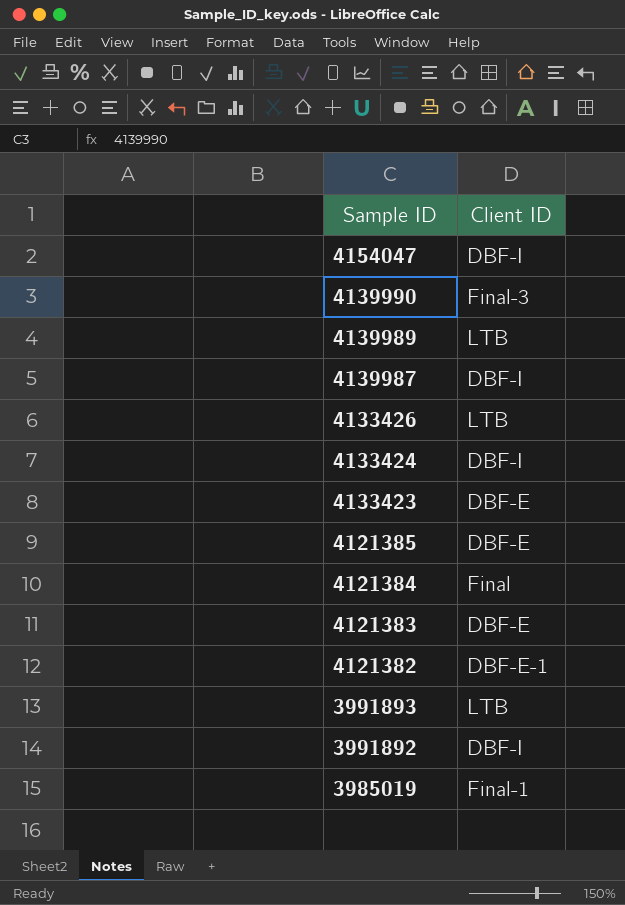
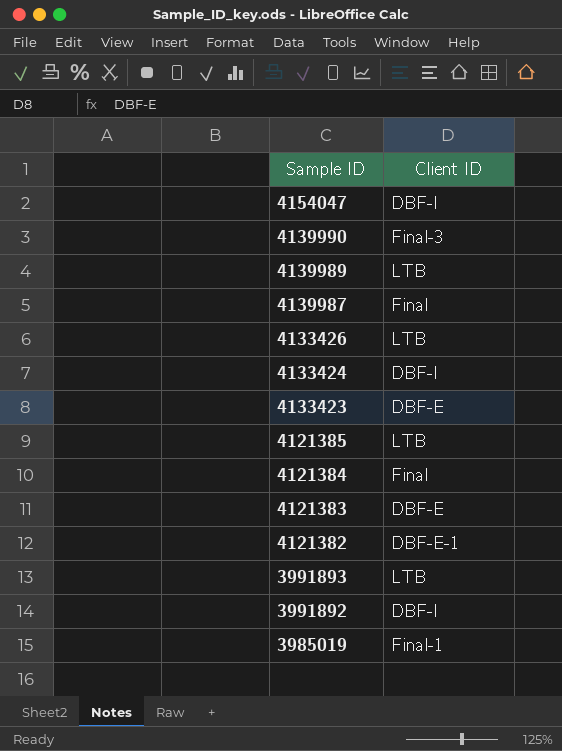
4139987 | Client ID: DBF-I -> Final
4121385 | Client ID: DBF-E -> LTB

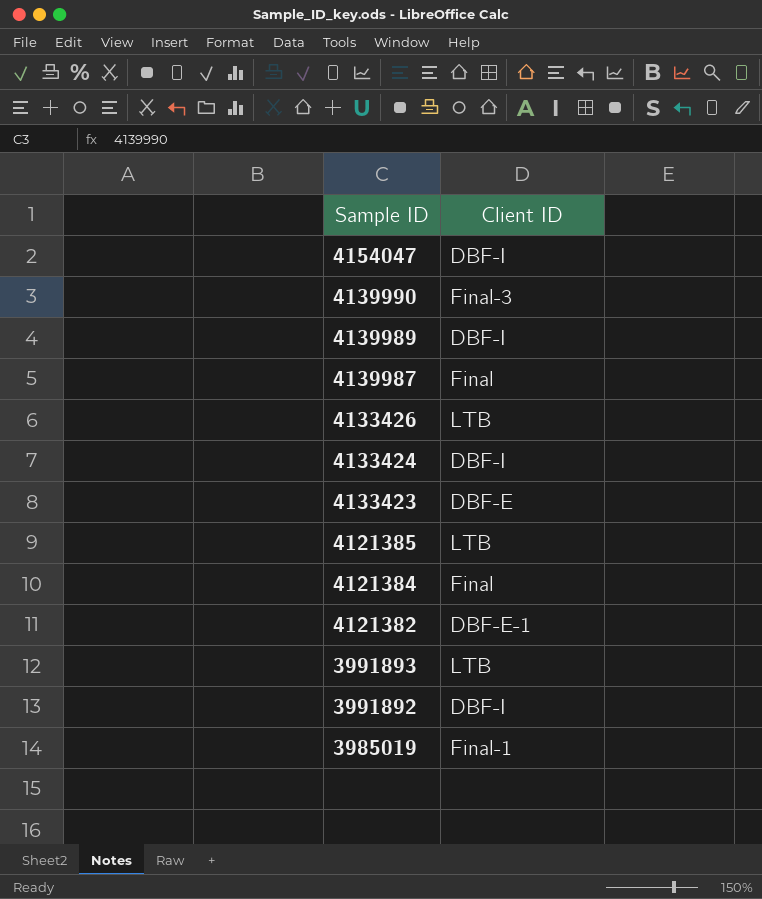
row 4121383: DBF-E -> none
4139989 | Client ID: LTB -> DBF-I

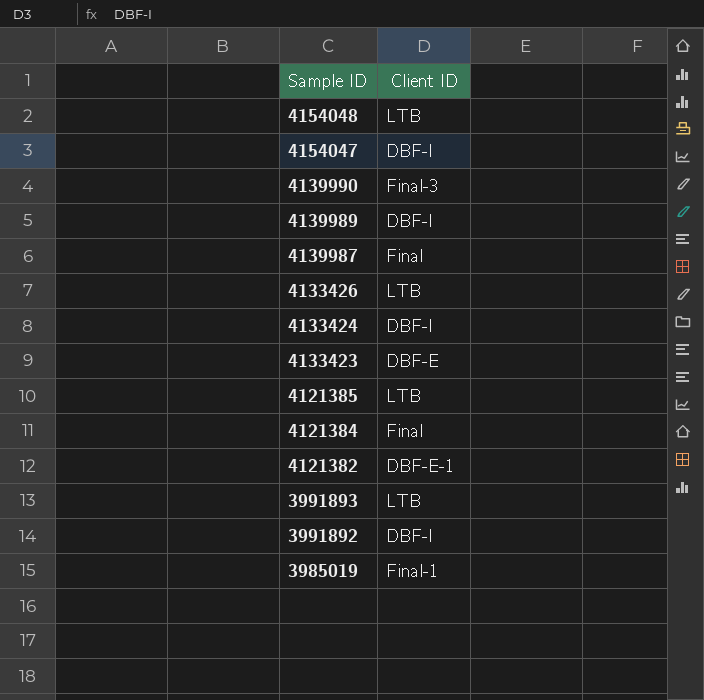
row 4154048: none -> LTB

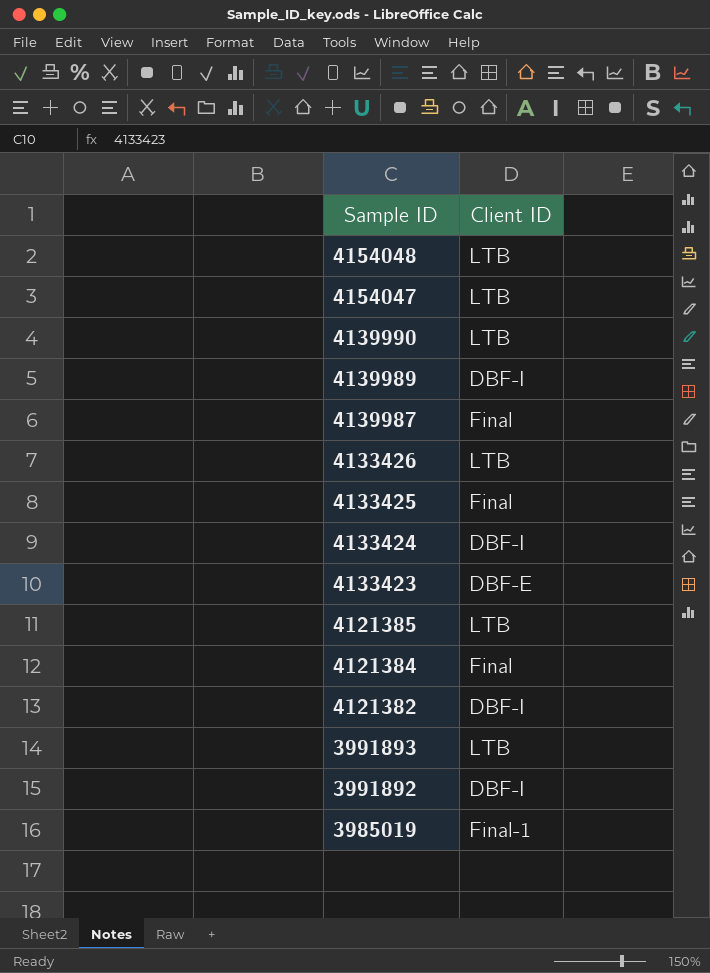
4154047 | Client ID: DBF-I -> LTB
4139990 | Client ID: Final-3 -> LTB
row 4133425: none -> Final
4121382 | Client ID: DBF-E-1 -> DBF-I

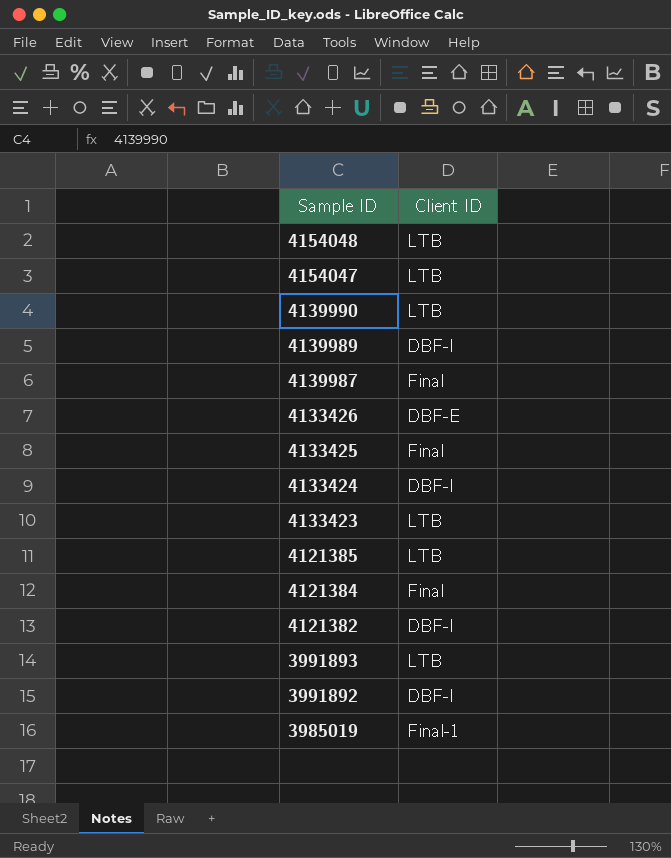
4133426 | Client ID: LTB -> DBF-E
4133423 | Client ID: DBF-E -> LTB

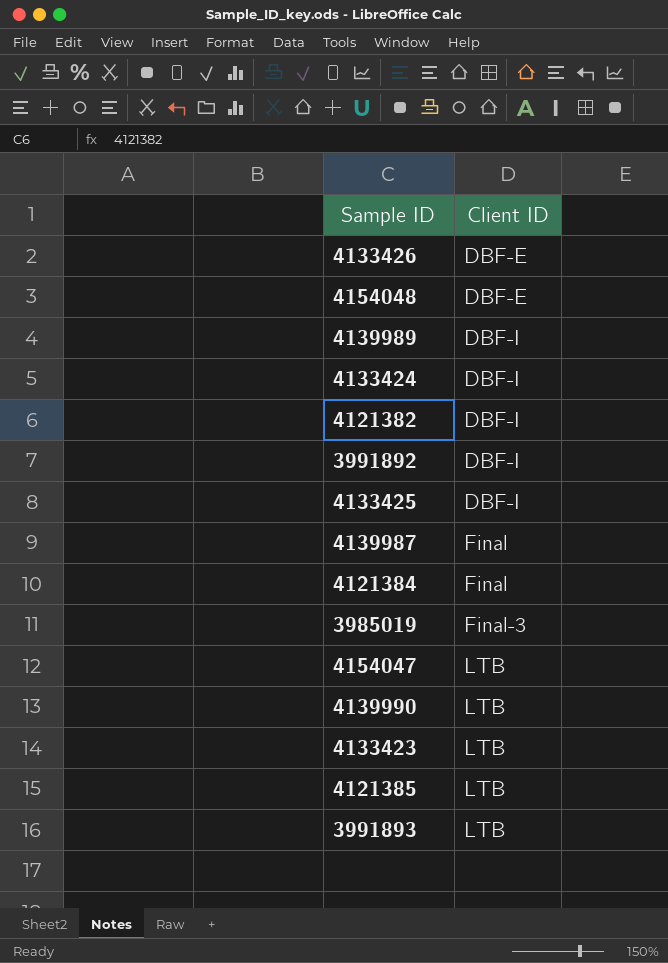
row order: Sample ID descending -> Client ID ascending
4154048 | Client ID: LTB -> DBF-E
4133425 | Client ID: Final -> DBF-I
3985019 | Client ID: Final-1 -> Final-3

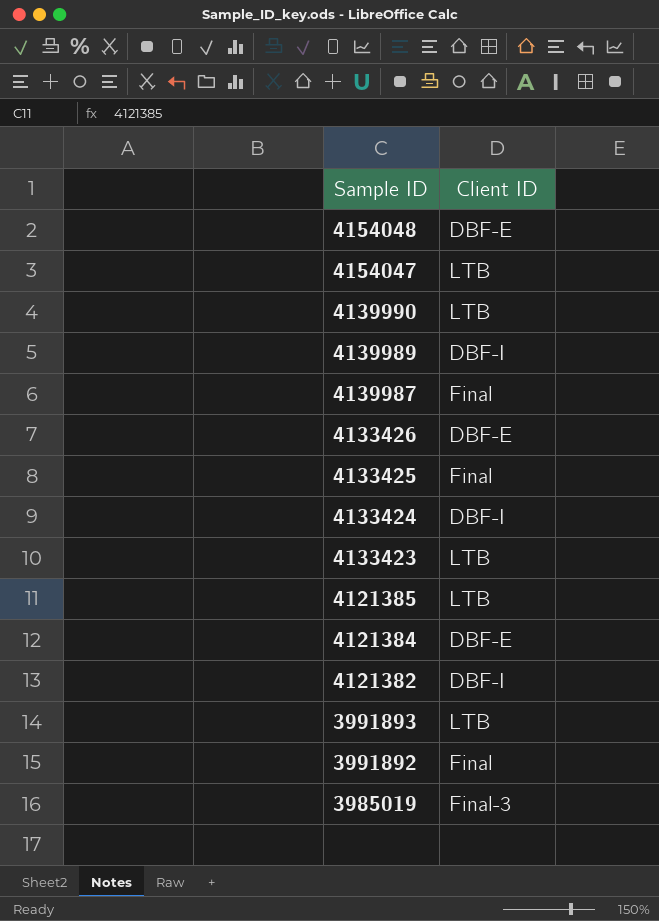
row order: Client ID ascending -> Sample ID descending
4133425 | Client ID: DBF-I -> Final
4121384 | Client ID: Final -> DBF-E
3991892 | Client ID: DBF-I -> Final

